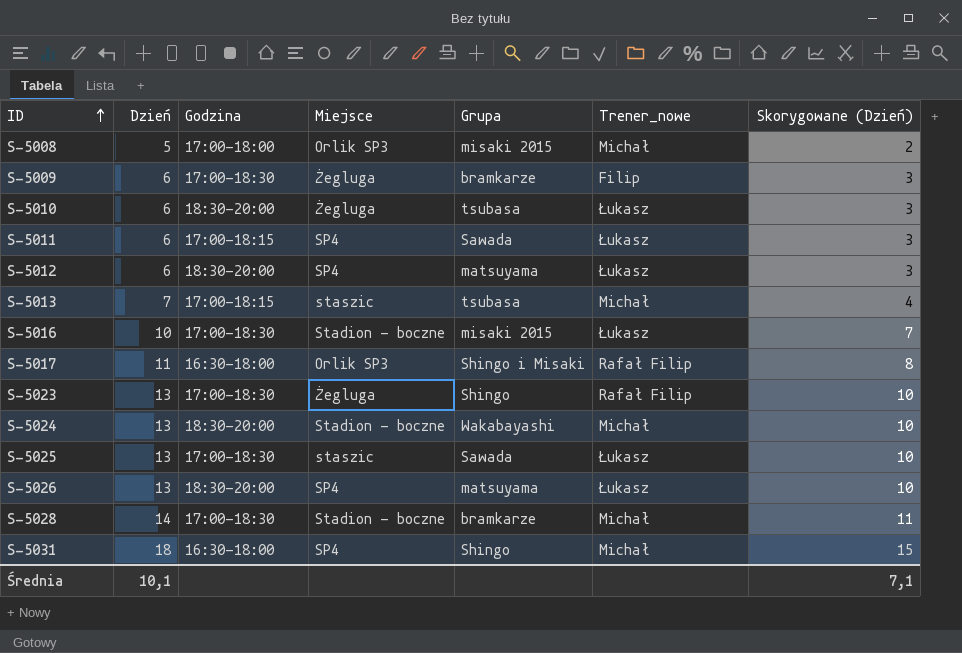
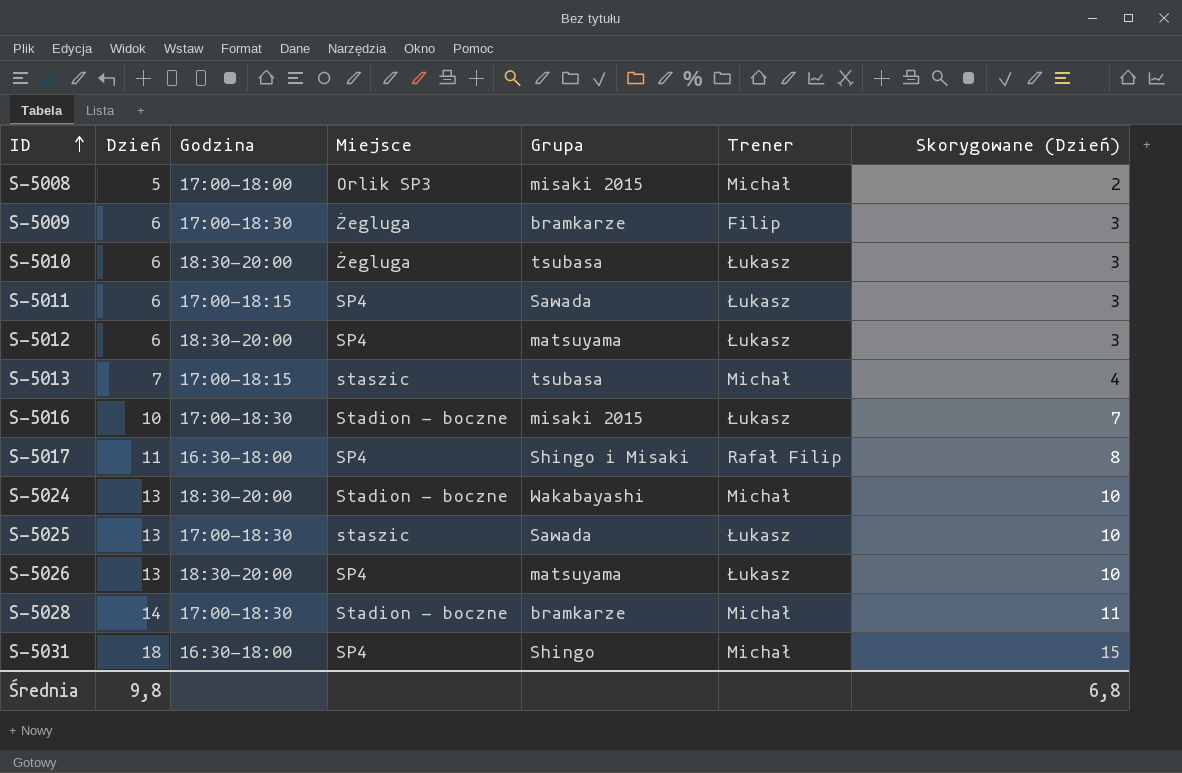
column name: Trener_nowe -> Trener
row S-5023: 13 | 17:00-18:30 | Żegluga | Shingo | Rafał Filip | 10 -> none
S-5017 | Miejsce: Orlik SP3 -> SP4
Średnia | Dzień: 10,1 -> 9,8
Średnia | Skorygowane (Dzień): 7,1 -> 6,8

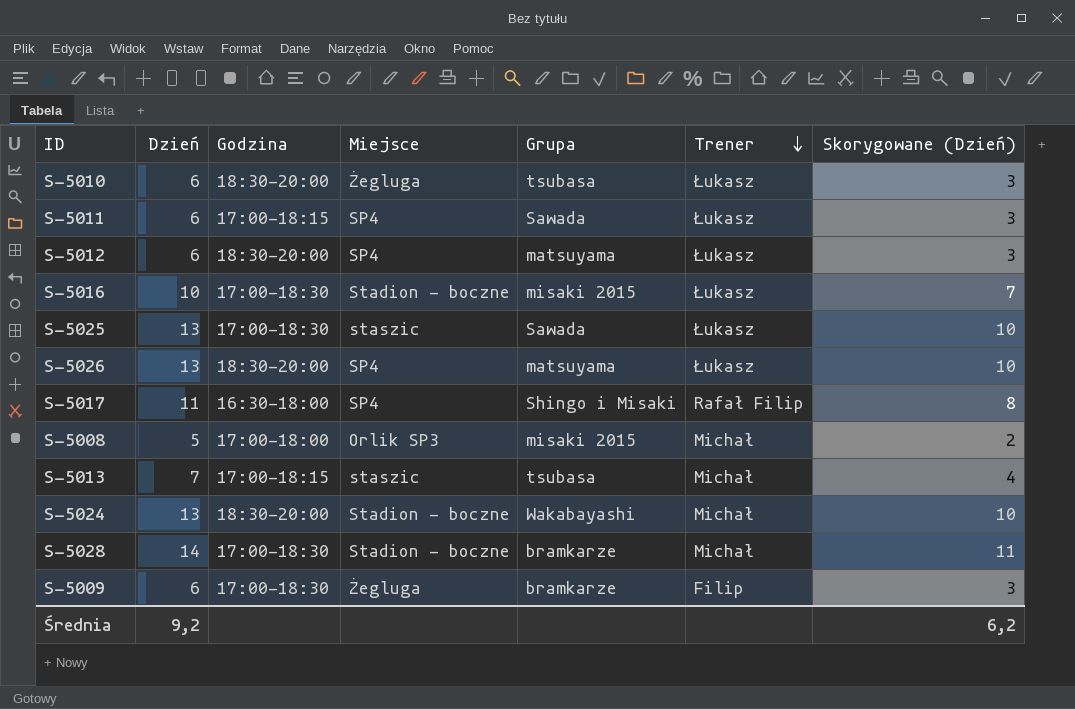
row order: ID ascending -> Trener descending
row S-5031: 18 | 16:30-18:00 | SP4 | Shingo | Michał | 15 -> none
Średnia | Dzień: 9,8 -> 9,2
Średnia | Skorygowane (Dzień): 6,8 -> 6,2

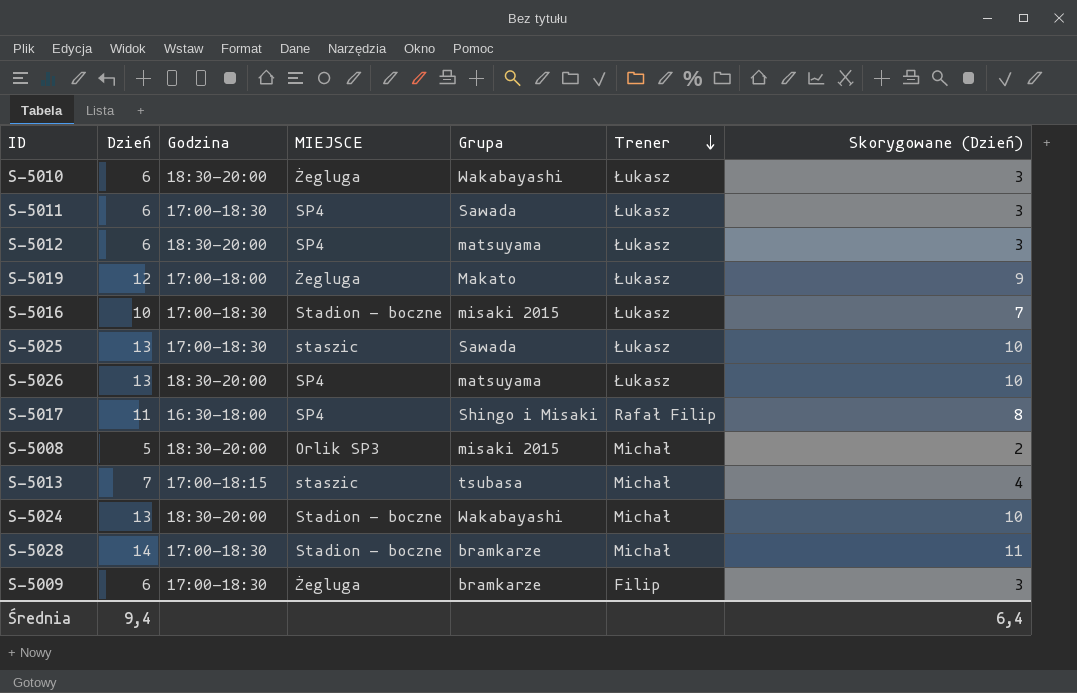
column name: Miejsce -> MIEJSCE
S-5010 | Grupa: tsubasa -> Wakabayashi
S-5011 | Godzina: 17:00-18:15 -> 17:00-18:30
row S-5019: none -> 12 | 17:00-18:00 | Żegluga | Makato | Łukasz | 9
S-5008 | Godzina: 17:00-18:00 -> 18:30-20:00
Średnia | Dzień: 9,2 -> 9,4
Średnia | Skorygowane (Dzień): 6,2 -> 6,4

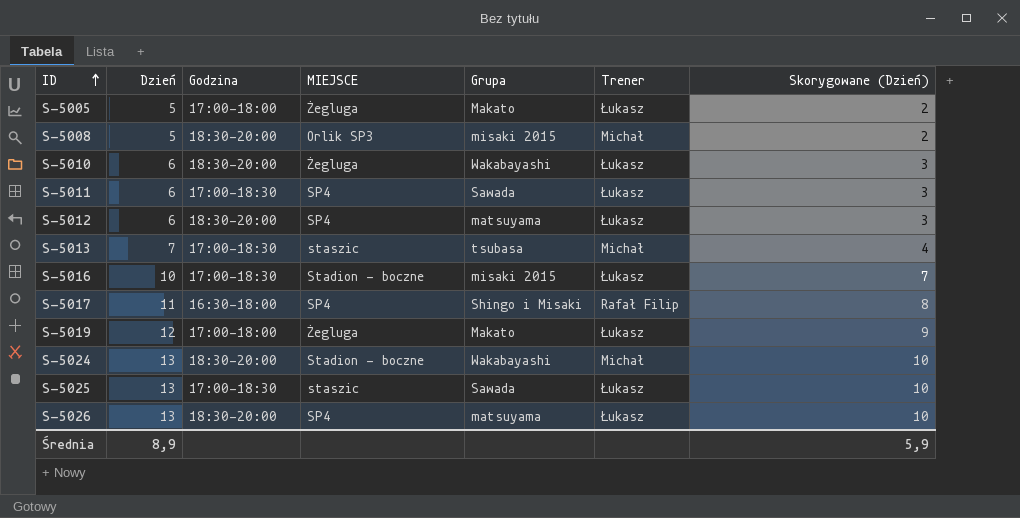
row order: Trener descending -> ID ascending
row S-5028: 14 | 17:00-18:30 | Stadion - boczne | bramkarze | Michał | 11 -> none
row S-5009: 6 | 17:00-18:30 | Żegluga | bramkarze | Filip | 3 -> none
row S-5005: none -> 5 | 17:00-18:00 | Żegluga | Makato | Łukasz | 2
S-5013 | Godzina: 17:00-18:15 -> 17:00-18:30
Średnia | Dzień: 9,4 -> 8,9
Średnia | Skorygowane (Dzień): 6,4 -> 5,9

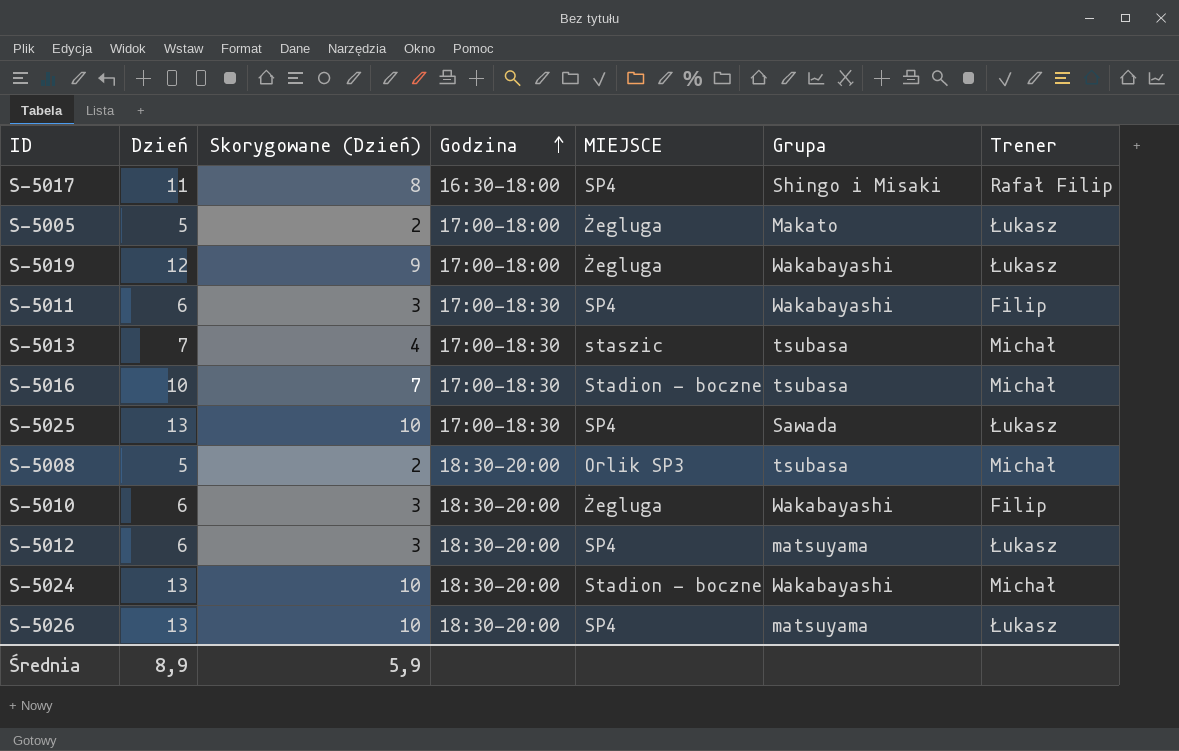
row order: ID ascending -> Godzina ascending
column Skorygowane (Dzień) | position: 7 -> 3
S-5019 | Grupa: Makato -> Wakabayashi
S-5011 | Grupa: Sawada -> Wakabayashi
S-5011 | Trener: Łukasz -> Filip
S-5016 | Grupa: misaki 2015 -> tsubasa
S-5016 | Trener: Łukasz -> Michał
S-5025 | MIEJSCE: staszic -> SP4
S-5008 | Grupa: misaki 2015 -> tsubasa
S-5010 | Trener: Łukasz -> Filip

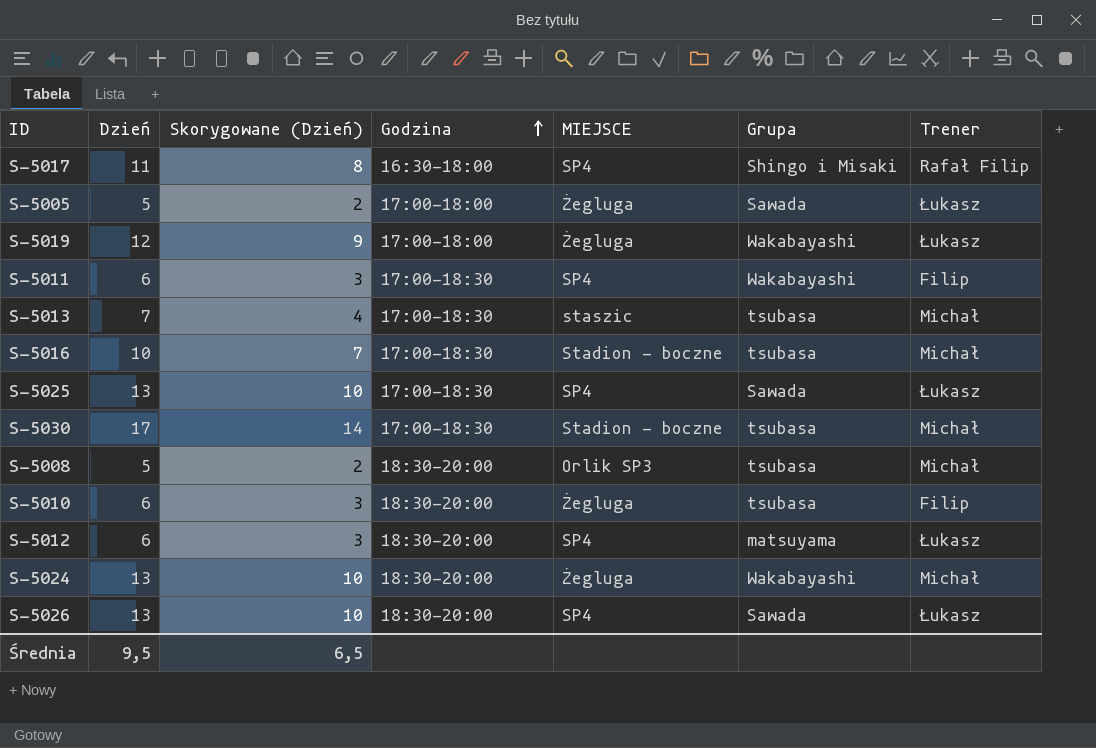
S-5005 | Grupa: Makato -> Sawada
row S-5030: none -> 17 | 14 | 17:00-18:30 | Stadion - boczne | tsubasa | Michał
S-5010 | Grupa: Wakabayashi -> tsubasa
S-5024 | MIEJSCE: Stadion - boczne -> Żegluga
S-5026 | Grupa: matsuyama -> Sawada
Średnia | Dzień: 8,9 -> 9,5
Średnia | Skorygowane (Dzień): 5,9 -> 6,5

